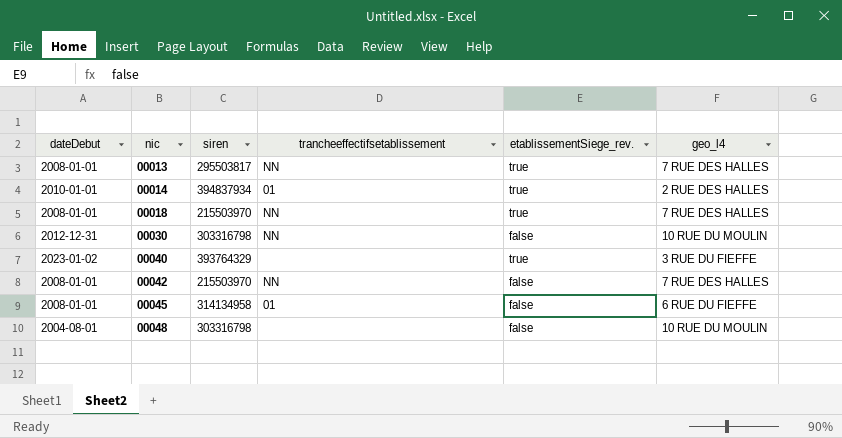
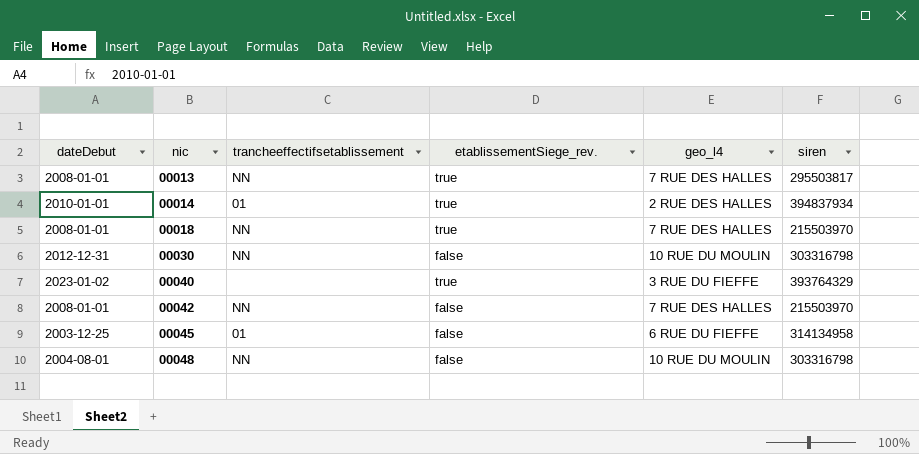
column siren | position: 3 -> 6
00045 | dateDebut: 2008-01-01 -> 2003-12-25
00048 | trancheeffectifsetablissement: none -> NN

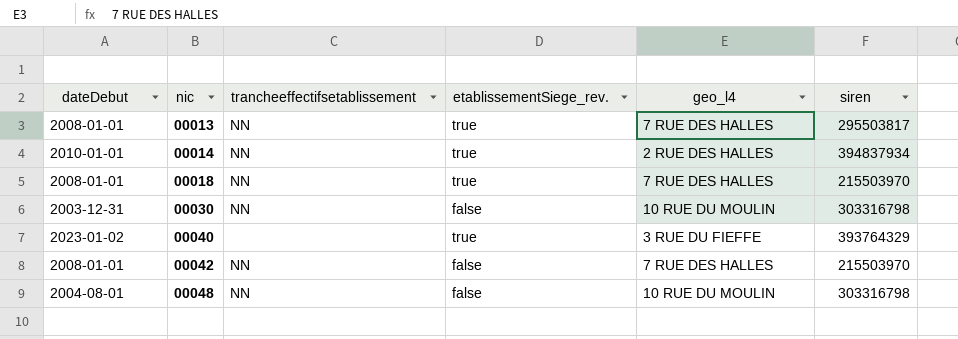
row 00045: 2003-12-25 | 01 | false | 6 RUE DU FIEFFE | 314134958 -> none
00014 | trancheeffectifsetablissement: 01 -> NN
00030 | dateDebut: 2012-12-31 -> 2003-12-31

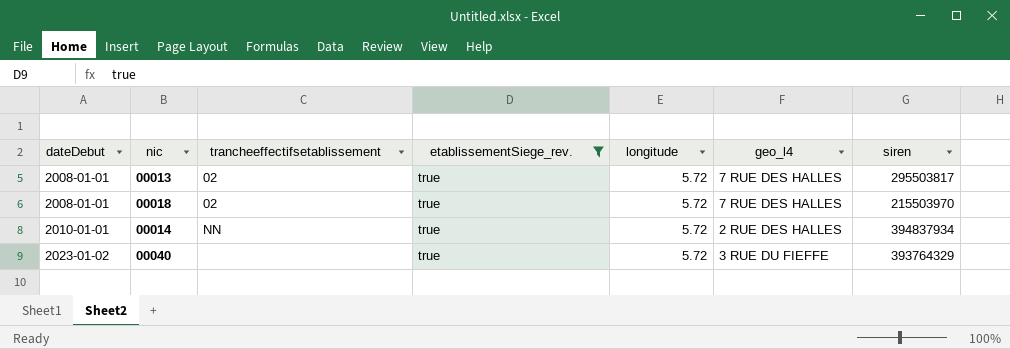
filter: none -> etablissementSiege_rev. = true
row order: nic ascending -> dateDebut ascending
column longitude | position: none -> 5
00013 | trancheeffectifsetablissement: NN -> 02
00018 | trancheeffectifsetablissement: NN -> 02

